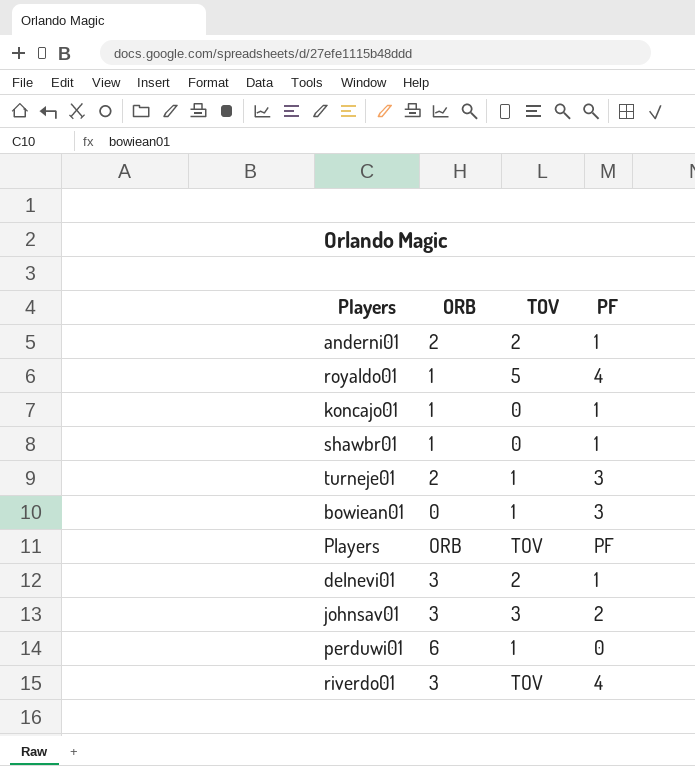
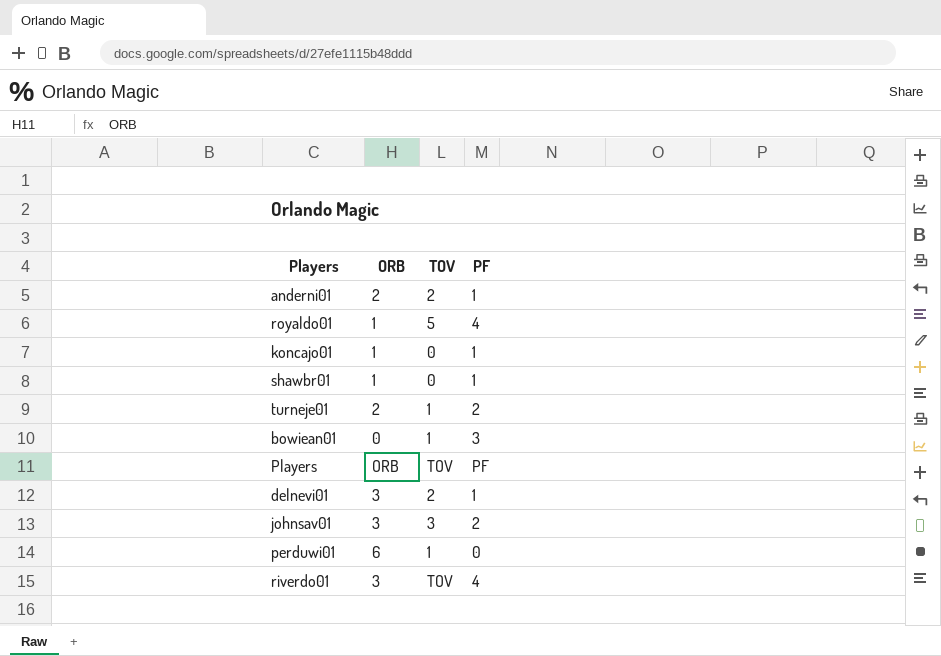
turneje01 | PF: 3 -> 2

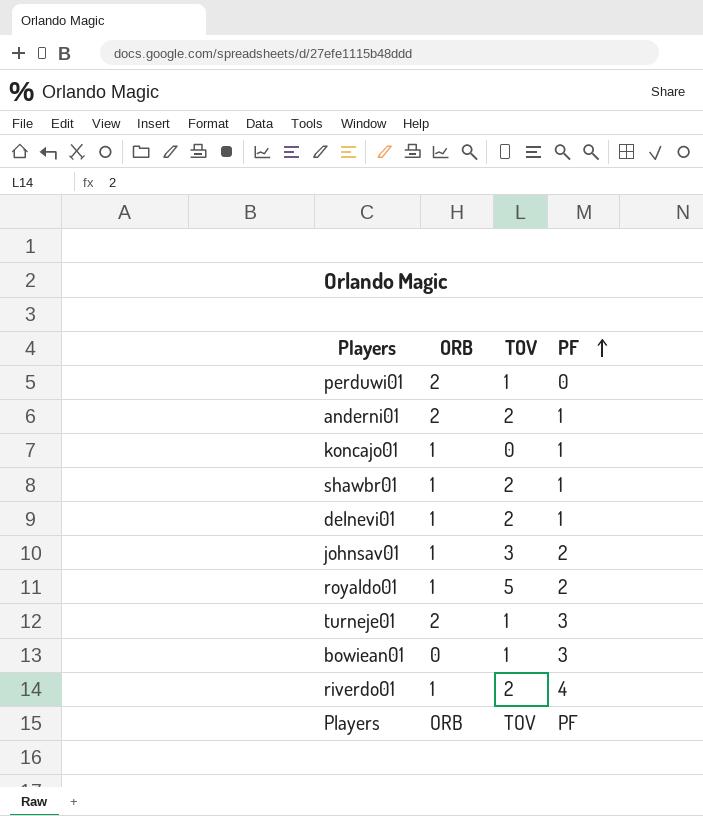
row order: none -> PF ascending
perduwi01 | ORB: 6 -> 2
shawbr01 | TOV: 0 -> 2
delnevi01 | ORB: 3 -> 1
johnsav01 | ORB: 3 -> 1
royaldo01 | PF: 4 -> 2
turneje01 | PF: 2 -> 3
riverdo01 | ORB: 3 -> 1
riverdo01 | TOV: TOV -> 2

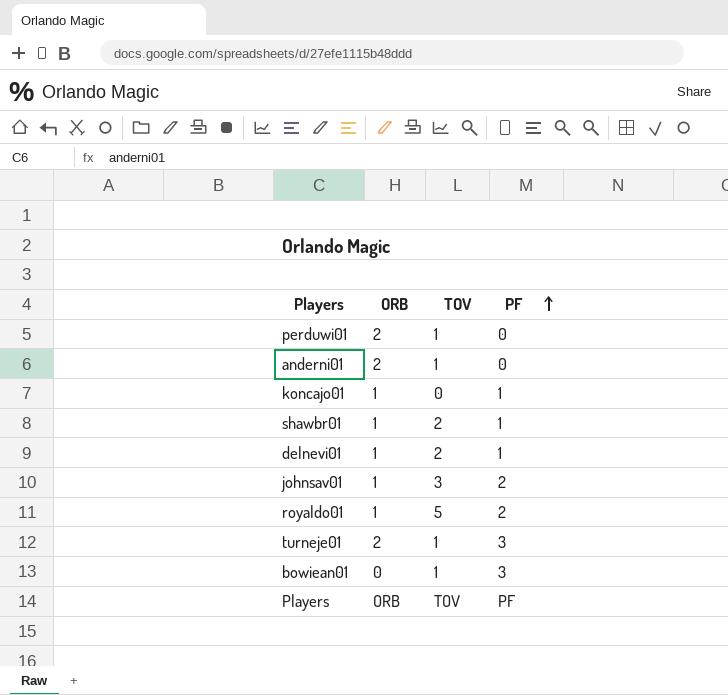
row riverdo01: 1 | 2 | 4 -> none
anderni01 | TOV: 2 -> 1
anderni01 | PF: 1 -> 0

